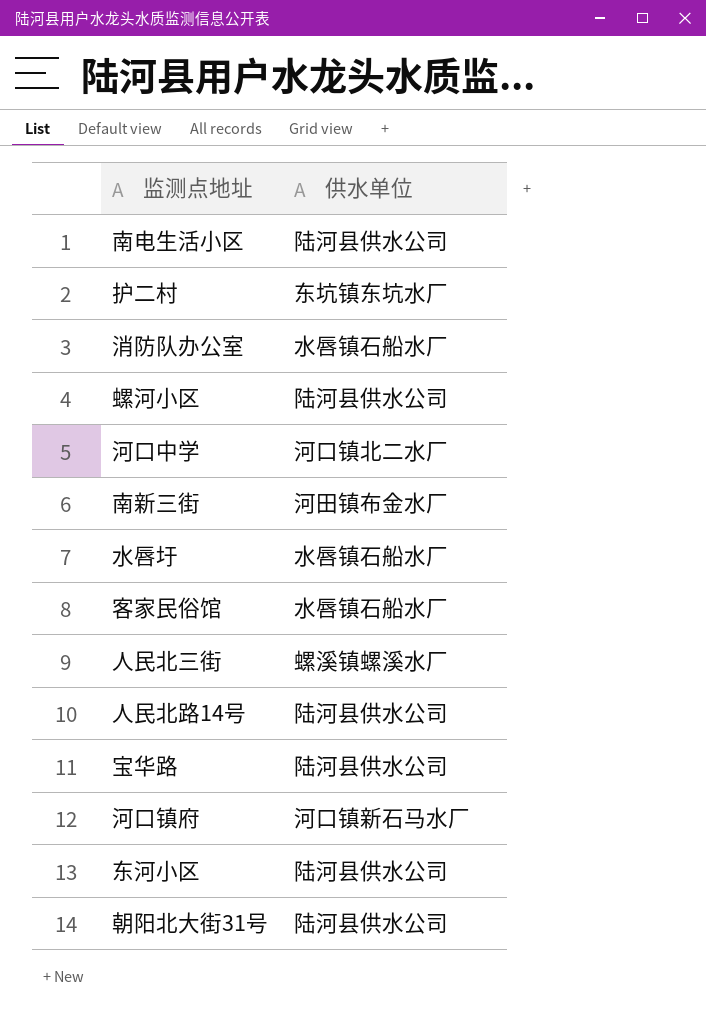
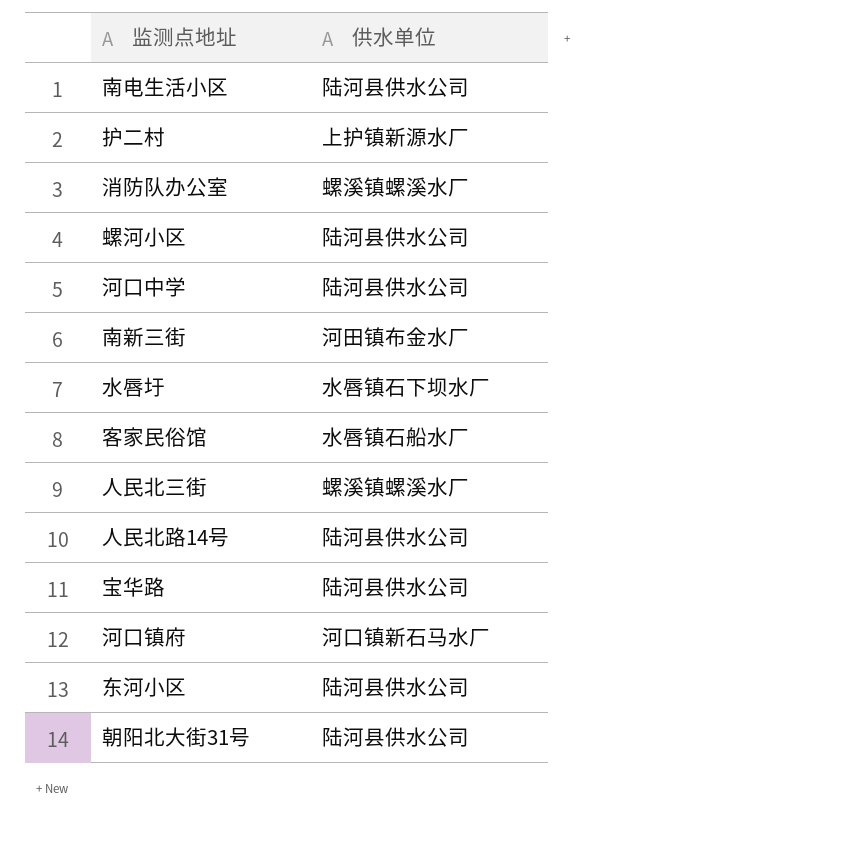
护二村 | 供水单位: 东坑镇东坑水厂 -> 上护镇新源水厂
消防队办公室 | 供水单位: 水唇镇石船水厂 -> 螺溪镇螺溪水厂
河口中学 | 供水单位: 河口镇北二水厂 -> 陆河县供水公司
水唇圩 | 供水单位: 水唇镇石船水厂 -> 水唇镇石下坝水厂

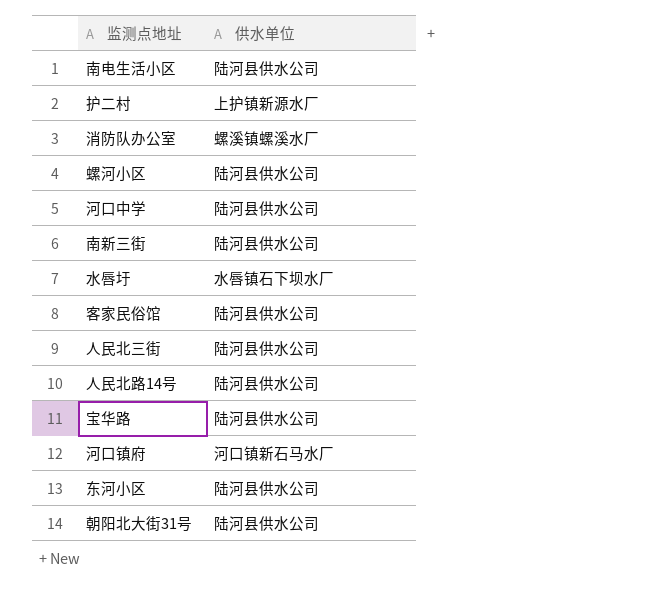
南新三街 | 供水单位: 河田镇布金水厂 -> 陆河县供水公司
客家民俗馆 | 供水单位: 水唇镇石船水厂 -> 陆河县供水公司
人民北三街 | 供水单位: 螺溪镇螺溪水厂 -> 陆河县供水公司

